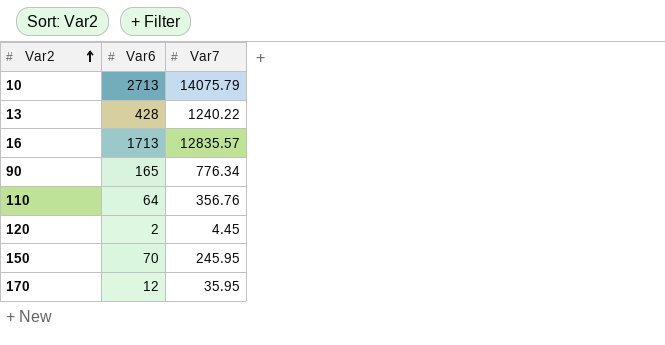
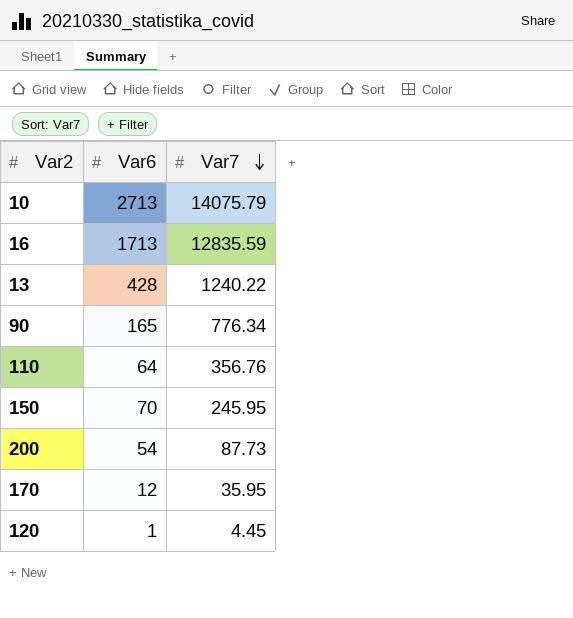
row order: Var2 ascending -> Var7 descending
16 | Var7: 12835.57 -> 12835.59
row 200: none -> 54 | 87.73
120 | Var6: 2 -> 1

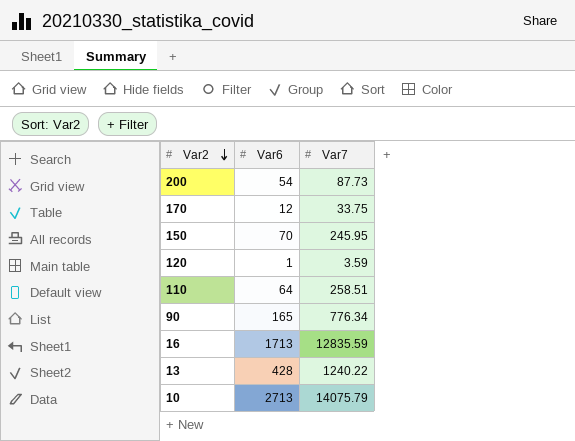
row order: Var7 descending -> Var2 descending
170 | Var7: 35.95 -> 33.75
120 | Var7: 4.45 -> 3.59
110 | Var7: 356.76 -> 258.51

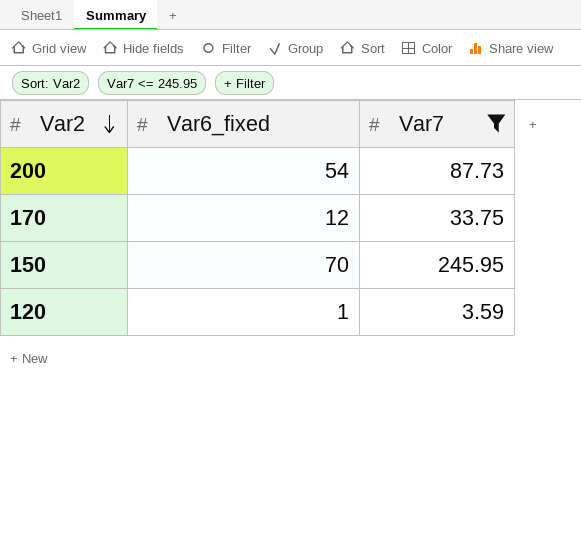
filter: none -> Var7 <= 245.95
column name: Var6 -> Var6_fixed

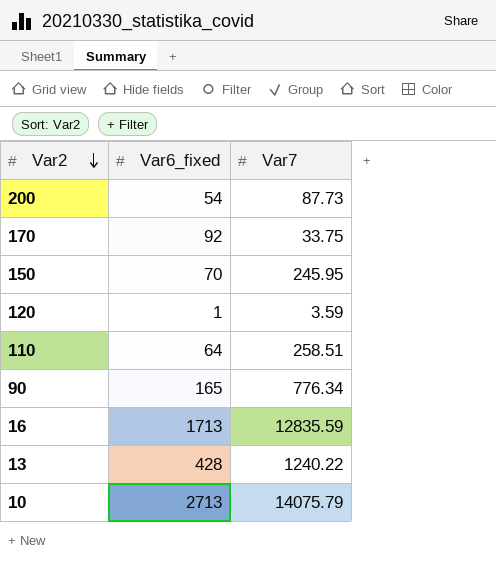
filter: Var7 <= 245.95 -> none
170 | Var6_fixed: 12 -> 92

